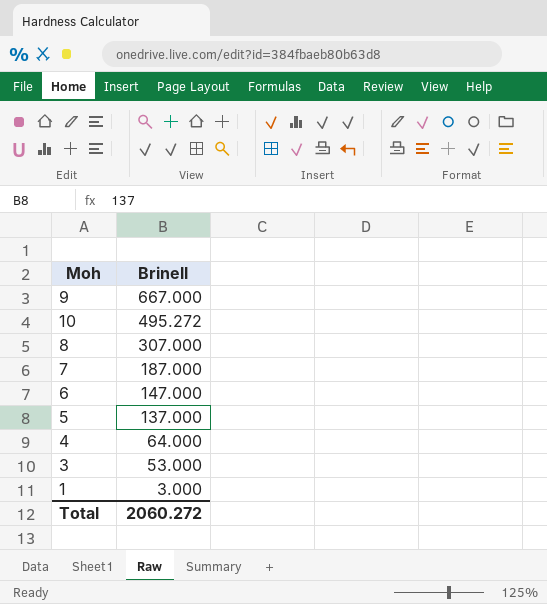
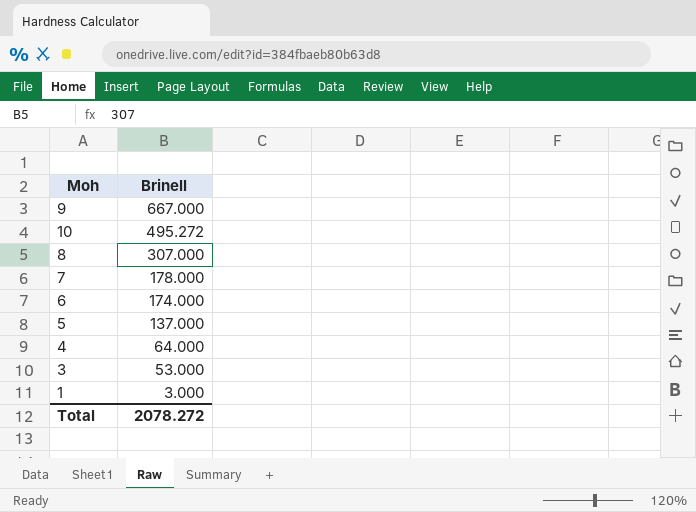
7 | Brinell: 187.000 -> 178.000
6 | Brinell: 147.000 -> 174.000
Total | Brinell: 2060.272 -> 2078.272

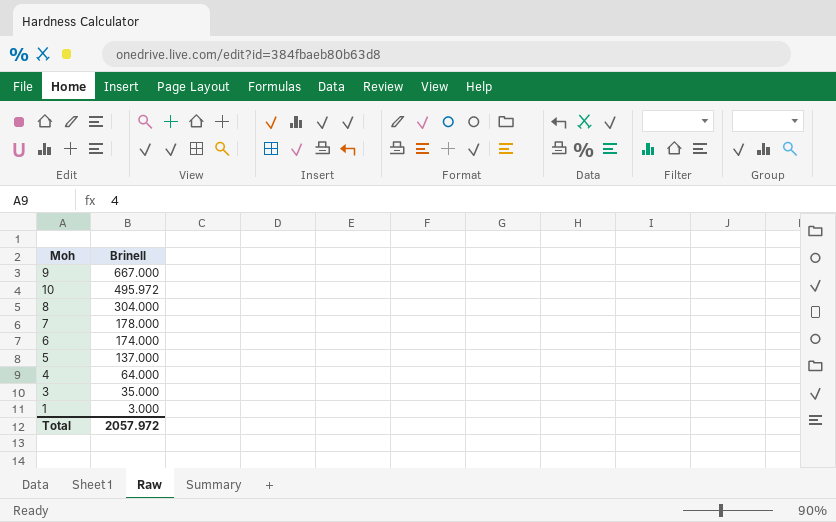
10 | Brinell: 495.272 -> 495.972
8 | Brinell: 307.000 -> 304.000
3 | Brinell: 53.000 -> 35.000
Total | Brinell: 2078.272 -> 2057.972

